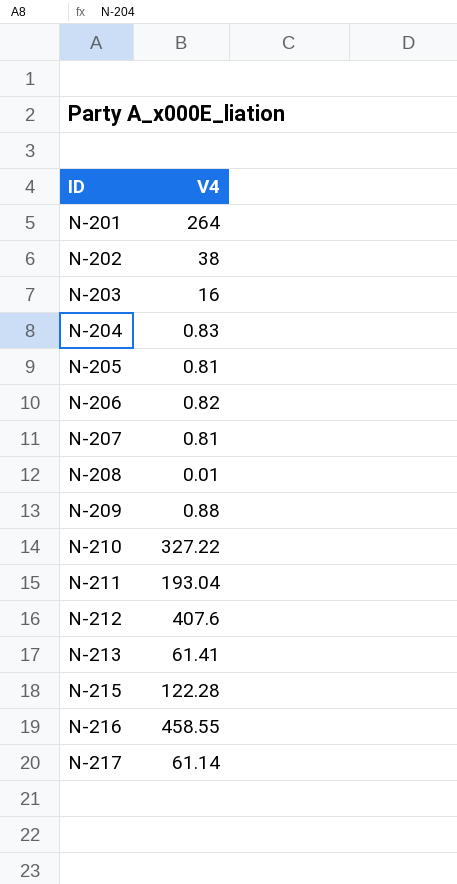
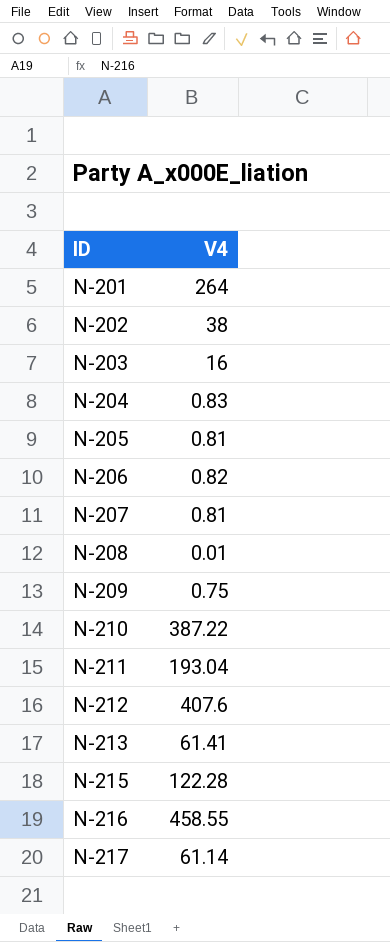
N-209 | V4: 0.88 -> 0.75
N-210 | V4: 327.22 -> 387.22

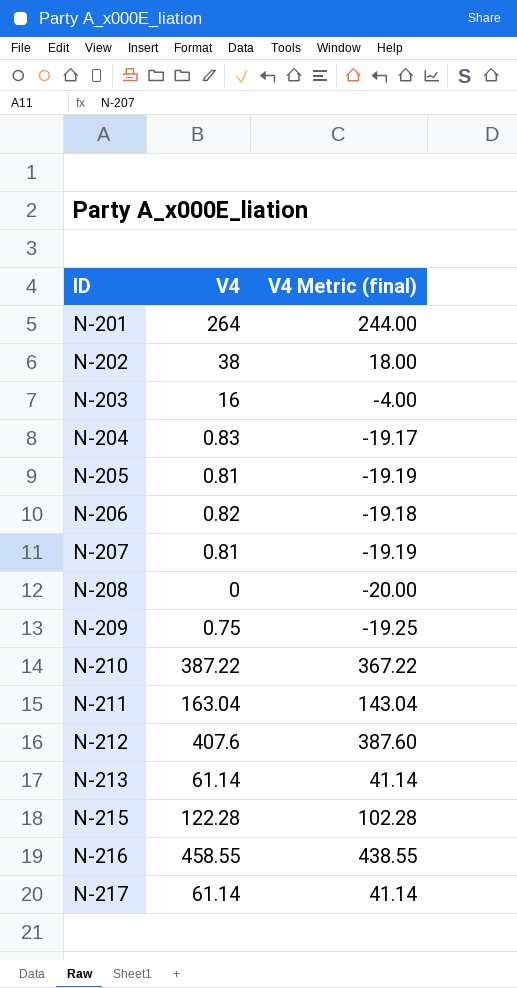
column V4 Metric (final) | formula: none -> [V4] - 20
N-208 | V4: 0.01 -> 0
N-211 | V4: 193.04 -> 163.04
N-213 | V4: 61.41 -> 61.14

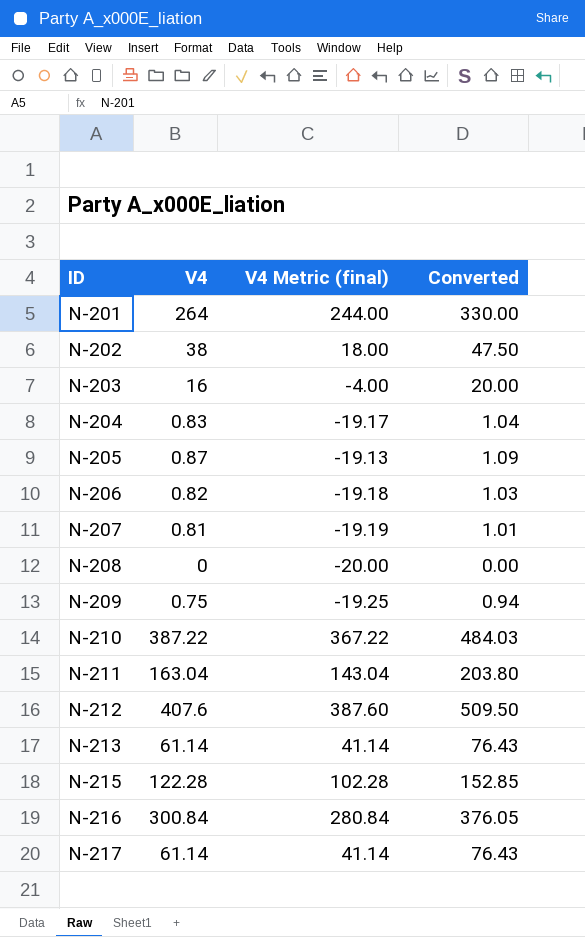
column Converted | formula: none -> [V4] * 1.25
N-205 | V4: 0.81 -> 0.87
N-205 | V4 Metric (final): -19.19 -> -19.13
N-216 | V4: 458.55 -> 300.84
N-216 | V4 Metric (final): 438.55 -> 280.84

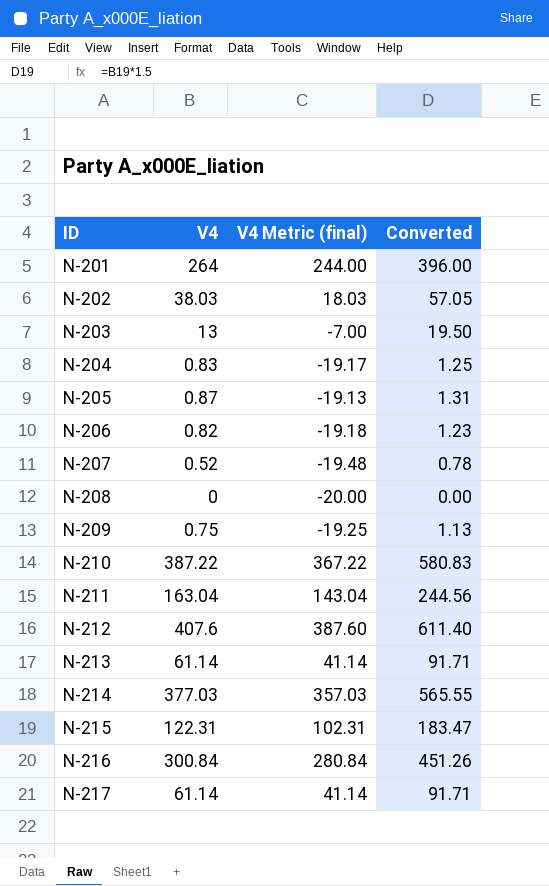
column Converted | formula: [V4] * 1.25 -> [V4] * 1.5
N-202 | V4: 38 -> 38.03
N-202 | V4 Metric (final): 18.00 -> 18.03
N-203 | V4: 16 -> 13
N-203 | V4 Metric (final): -4.00 -> -7.00
N-207 | V4: 0.81 -> 0.52
N-207 | V4 Metric (final): -19.19 -> -19.48
row N-214: none -> 377.03 | 357.03 | 565.55
N-215 | V4: 122.28 -> 122.31
N-215 | V4 Metric (final): 102.28 -> 102.31

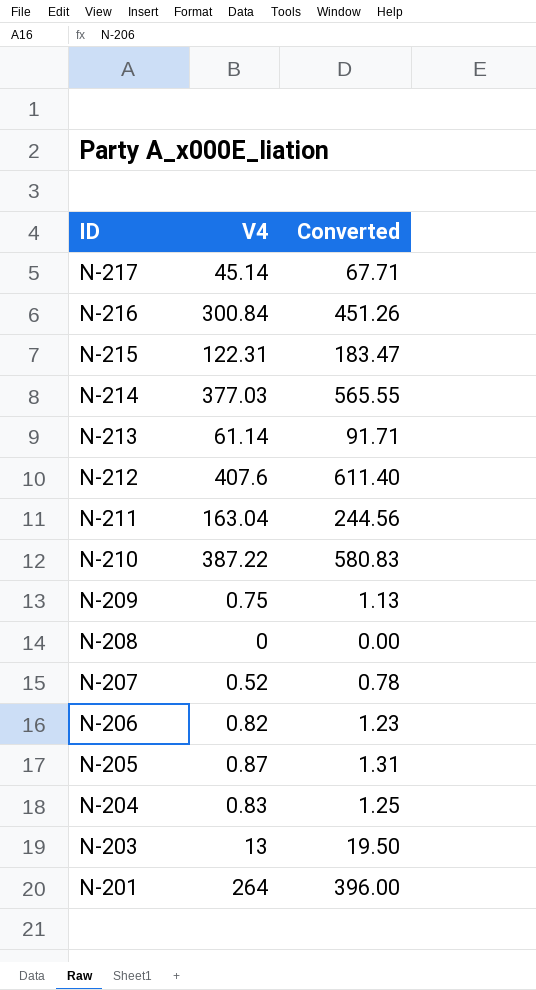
row order: ID ascending -> ID descending
column V4 Metric (final) | formula: [V4] - 20 -> none
row N-202: 38.03 | 18.03 | 57.05 -> none
N-217 | V4: 61.14 -> 45.14
N-217 | Converted: 91.71 -> 67.71

